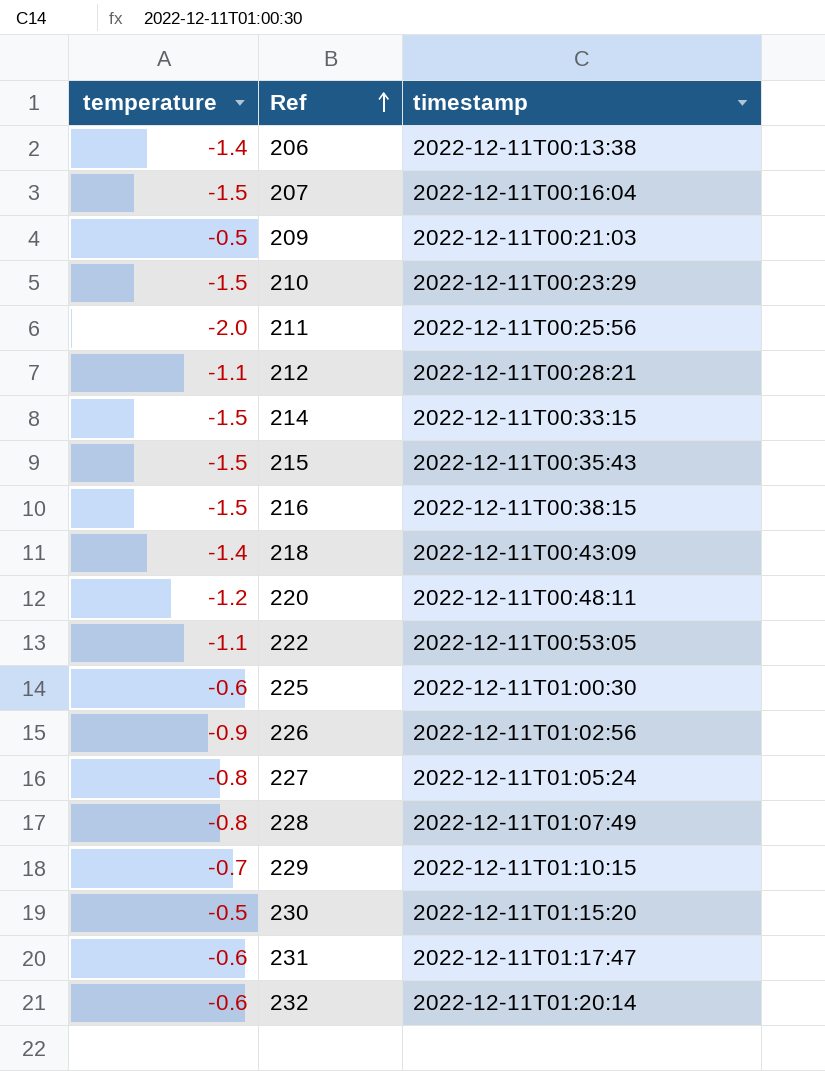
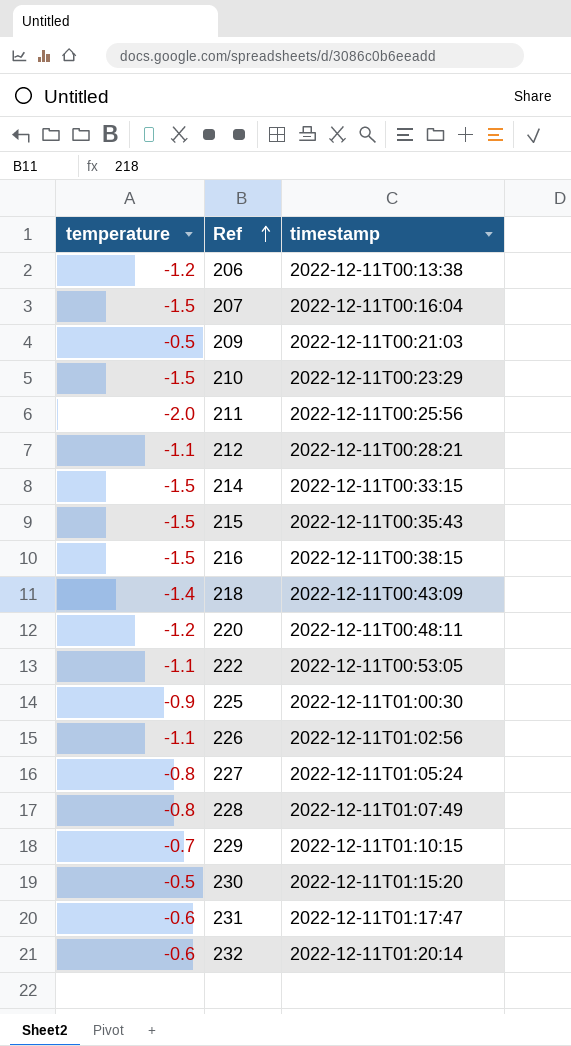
206 | temperature: -1.4 -> -1.2
225 | temperature: -0.6 -> -0.9
226 | temperature: -0.9 -> -1.1

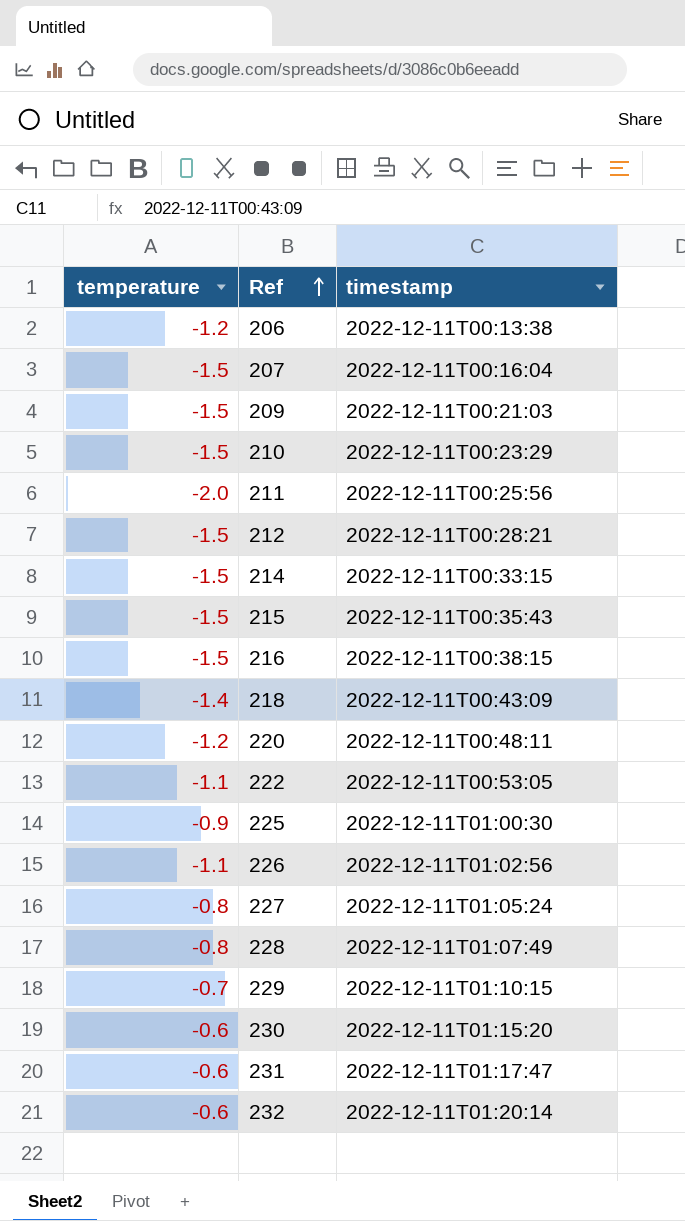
209 | temperature: -0.5 -> -1.5
212 | temperature: -1.1 -> -1.5
230 | temperature: -0.5 -> -0.6

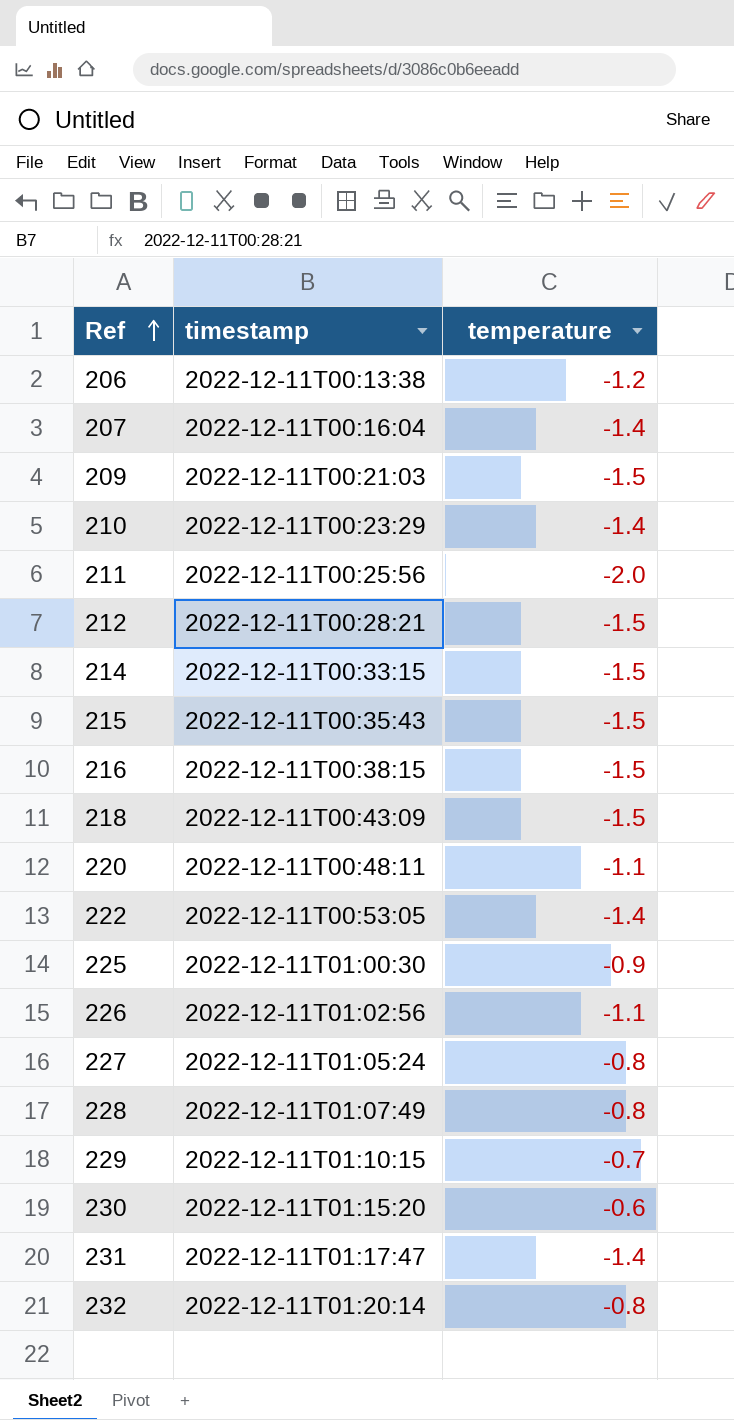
column temperature | position: 1 -> 3
207 | temperature: -1.5 -> -1.4
210 | temperature: -1.5 -> -1.4
218 | temperature: -1.4 -> -1.5
220 | temperature: -1.2 -> -1.1
222 | temperature: -1.1 -> -1.4
231 | temperature: -0.6 -> -1.4
232 | temperature: -0.6 -> -0.8

